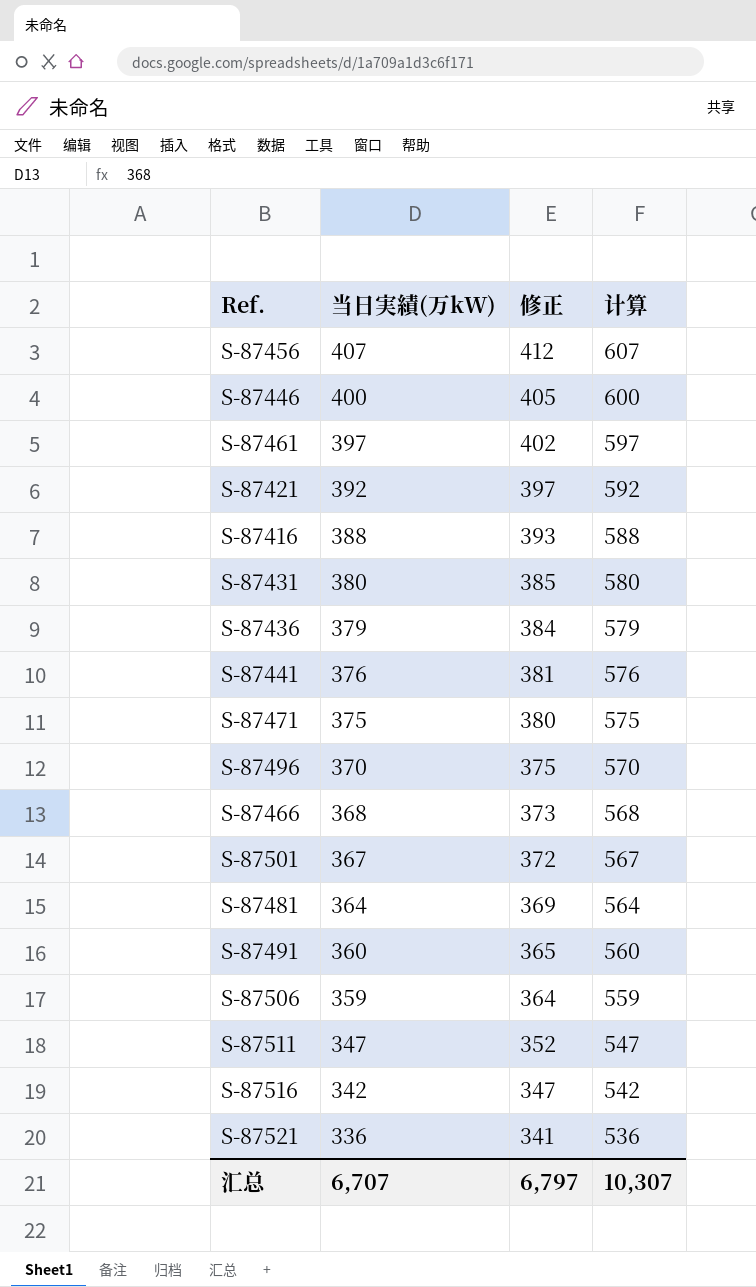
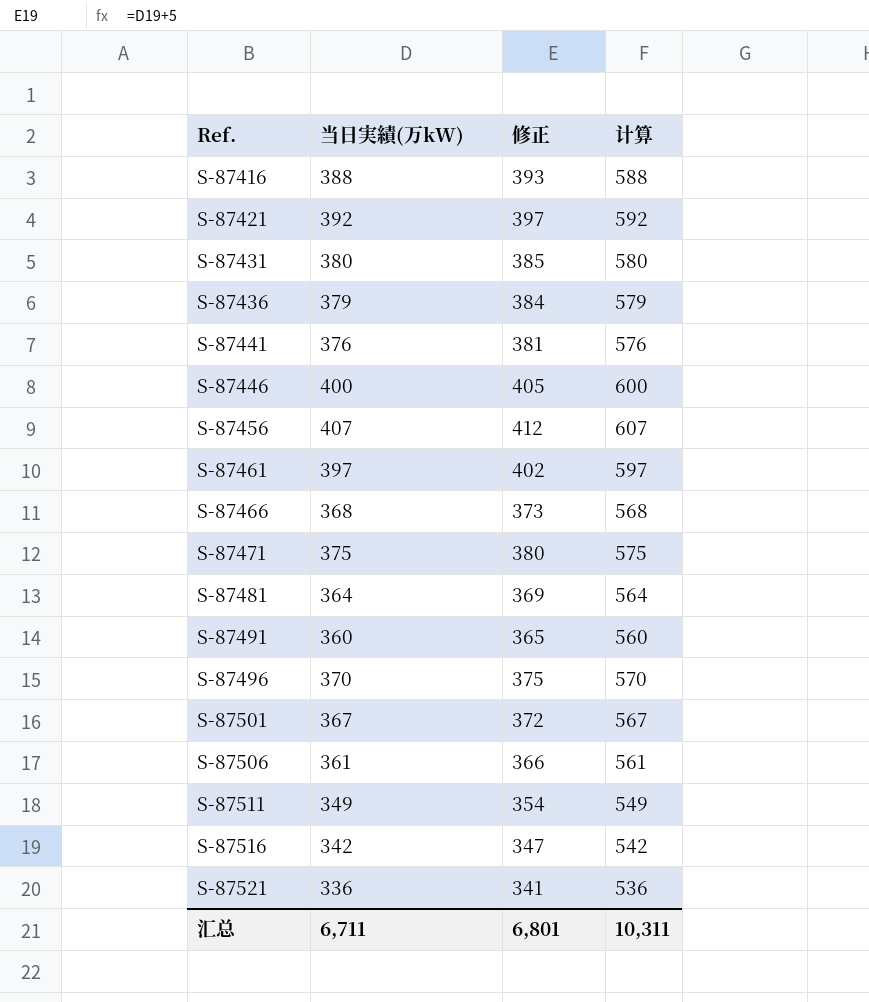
row order: 当日実績(万kW) descending -> Ref. ascending
S-87506 | 当日実績(万kW): 359 -> 361
S-87506 | 修正: 364 -> 366
S-87506 | 计算: 559 -> 561
S-87511 | 当日実績(万kW): 347 -> 349
S-87511 | 修正: 352 -> 354
S-87511 | 计算: 547 -> 549
汇总 | 当日実績(万kW): 6,707 -> 6,711
汇总 | 修正: 6,797 -> 6,801
汇总 | 计算: 10,307 -> 10,311

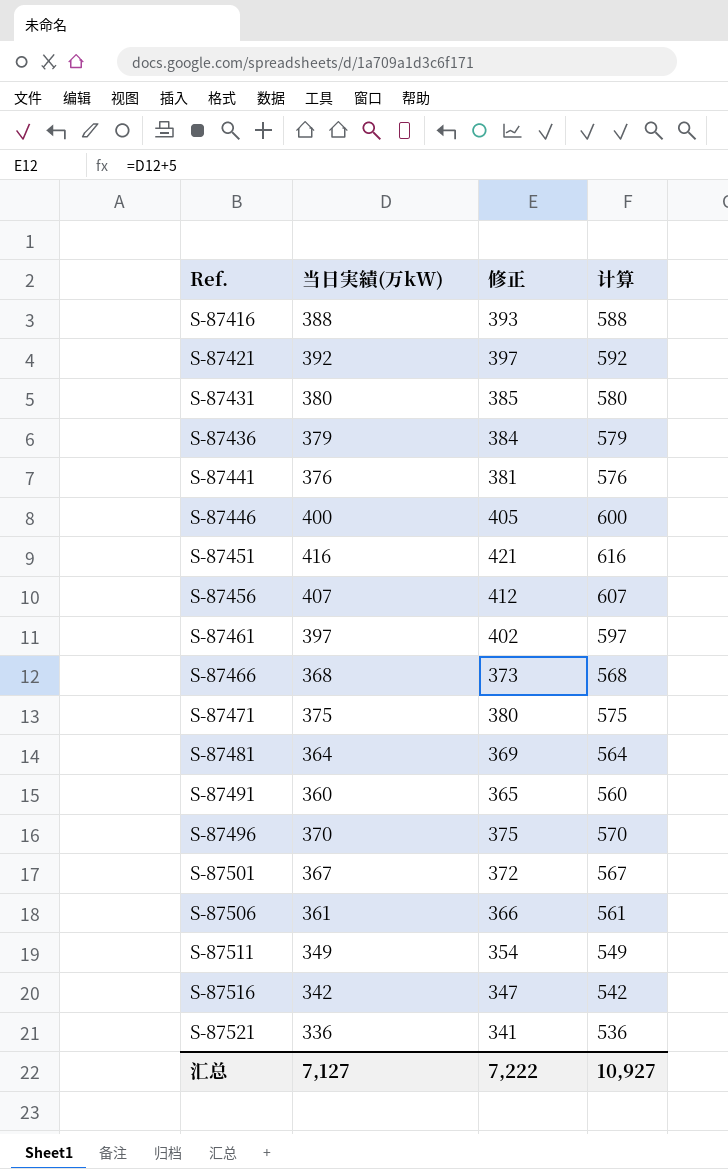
row S-87451: none -> 416 | 421 | 616
汇总 | 当日実績(万kW): 6,711 -> 7,127
汇总 | 修正: 6,801 -> 7,222
汇总 | 计算: 10,311 -> 10,927

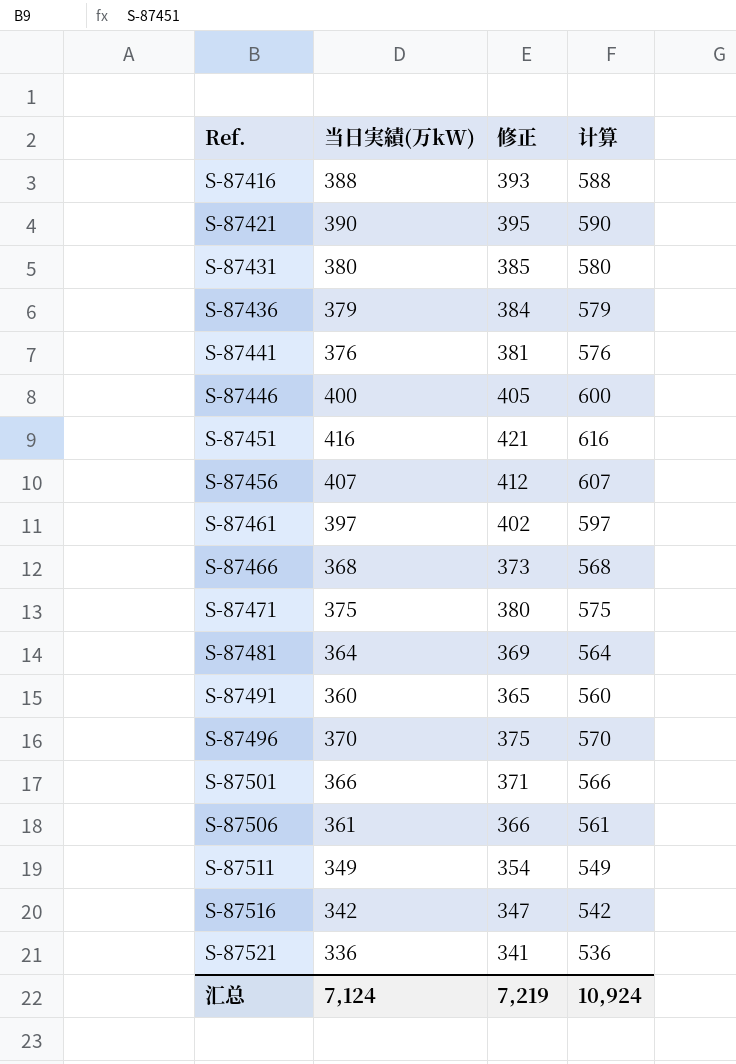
S-87421 | 当日実績(万kW): 392 -> 390
S-87421 | 修正: 397 -> 395
S-87421 | 计算: 592 -> 590
S-87501 | 当日実績(万kW): 367 -> 366
S-87501 | 修正: 372 -> 371
S-87501 | 计算: 567 -> 566
汇总 | 当日実績(万kW): 7,127 -> 7,124
汇总 | 修正: 7,222 -> 7,219
汇总 | 计算: 10,927 -> 10,924

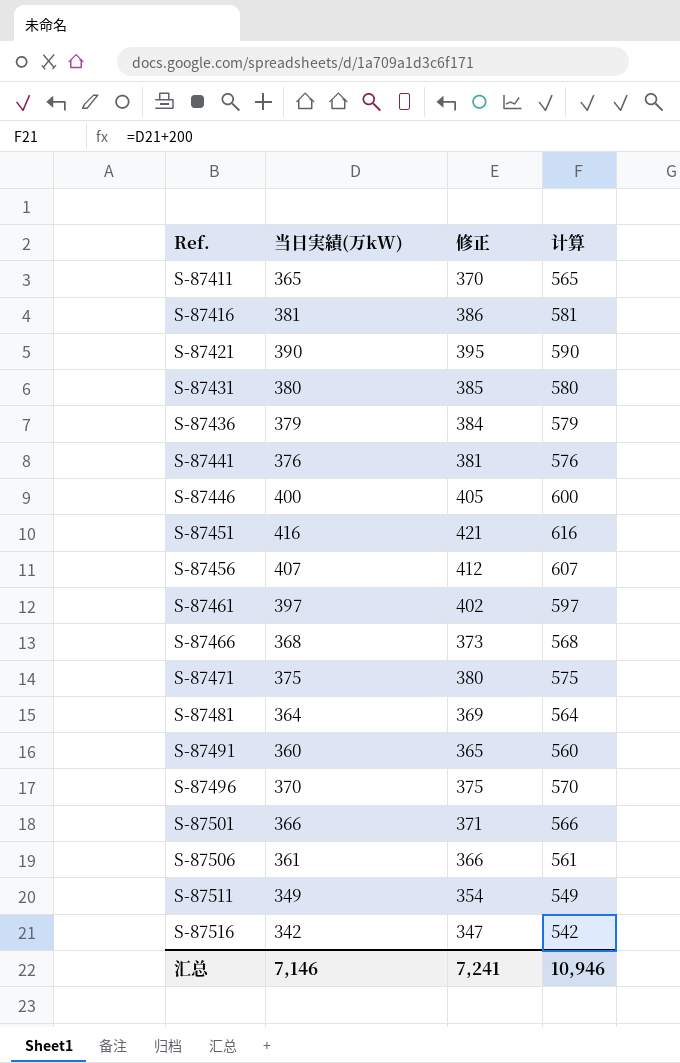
row S-87521: 336 | 341 | 536 -> none
row S-87411: none -> 365 | 370 | 565
S-87416 | 当日実績(万kW): 388 -> 381
S-87416 | 修正: 393 -> 386
S-87416 | 计算: 588 -> 581
汇总 | 当日実績(万kW): 7,124 -> 7,146
汇总 | 修正: 7,219 -> 7,241
汇总 | 计算: 10,924 -> 10,946

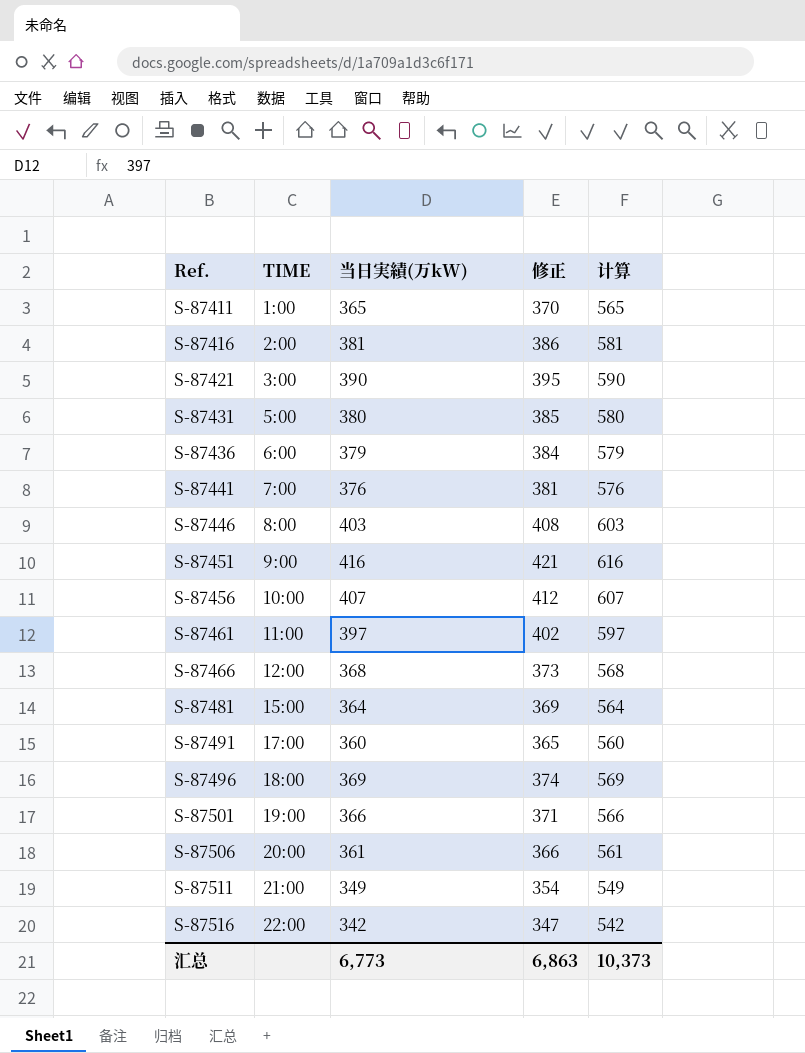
column TIME | position: none -> 2
row S-87471: 375 | 380 | 575 -> none
S-87446 | 当日実績(万kW): 400 -> 403
S-87446 | 修正: 405 -> 408
S-87446 | 计算: 600 -> 603
S-87496 | 当日実績(万kW): 370 -> 369
S-87496 | 修正: 375 -> 374
S-87496 | 计算: 570 -> 569
汇总 | 当日実績(万kW): 7,146 -> 6,773
汇总 | 修正: 7,241 -> 6,863
汇总 | 计算: 10,946 -> 10,373

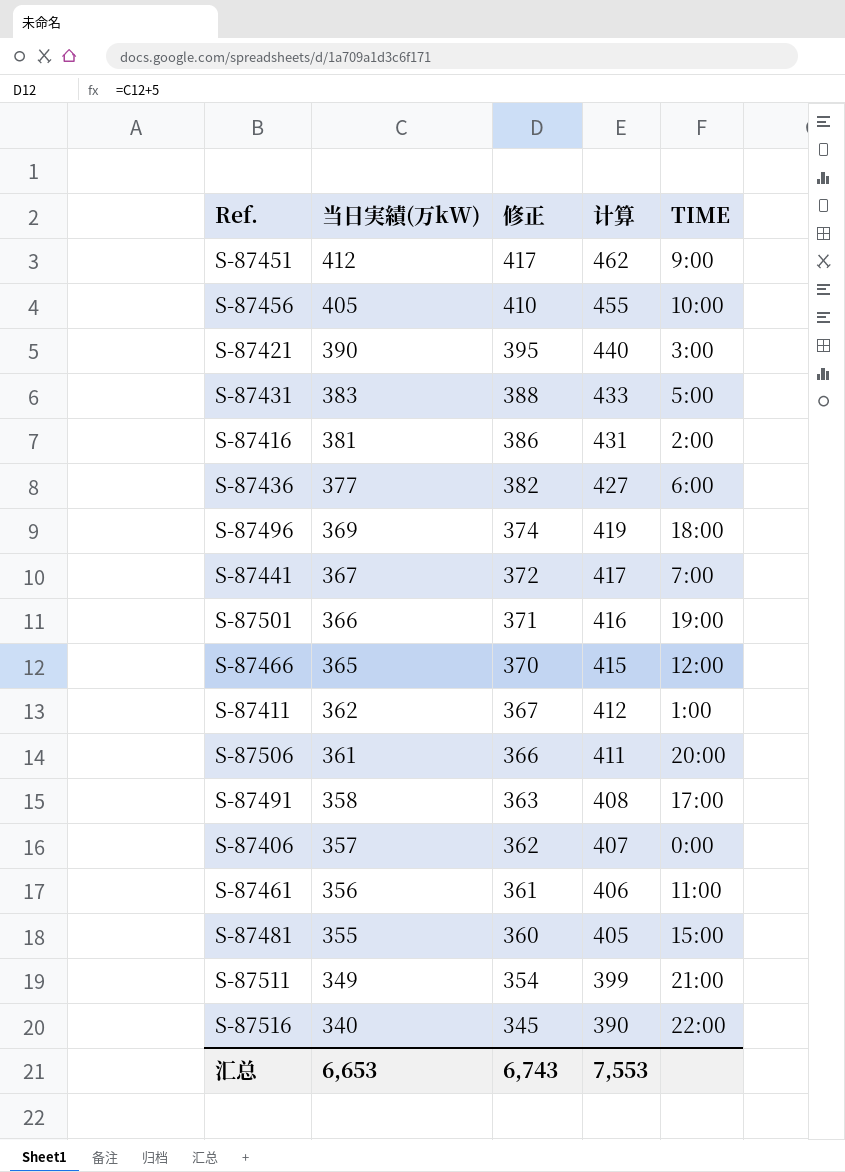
row order: Ref. ascending -> 当日実績(万kW) descending
column 计算 | formula: [当日実績(万kW)] + 200 -> [当日実績(万kW)] + 50
column TIME | position: 2 -> 5
row S-87446: 8:00 | 403 | 408 | 603 -> none
S-87451 | 当日実績(万kW): 416 -> 412
S-87451 | 修正: 421 -> 417
S-87456 | 当日実績(万kW): 407 -> 405
S-87456 | 修正: 412 -> 410
S-87431 | 当日実績(万kW): 380 -> 383
S-87431 | 修正: 385 -> 388
S-87436 | 当日実績(万kW): 379 -> 377
S-87436 | 修正: 384 -> 382
S-87441 | 当日実績(万kW): 376 -> 367
S-87441 | 修正: 381 -> 372
S-87466 | 当日実績(万kW): 368 -> 365
S-87466 | 修正: 373 -> 370
S-87411 | 当日実績(万kW): 365 -> 362
S-87411 | 修正: 370 -> 367
S-87491 | 当日実績(万kW): 360 -> 358
S-87491 | 修正: 365 -> 363
row S-87406: none -> 357 | 362 | 407 | 0:00
S-87461 | 当日実績(万kW): 397 -> 356
S-87461 | 修正: 402 -> 361
S-87481 | 当日実績(万kW): 364 -> 355
S-87481 | 修正: 369 -> 360
S-87516 | 当日実績(万kW): 342 -> 340
S-87516 | 修正: 347 -> 345
汇总 | 当日実績(万kW): 6,773 -> 6,653
汇总 | 修正: 6,863 -> 6,743
汇总 | 计算: 10,373 -> 7,553

